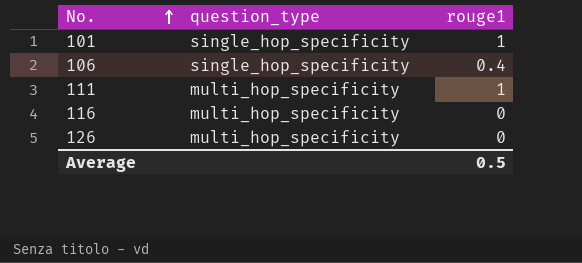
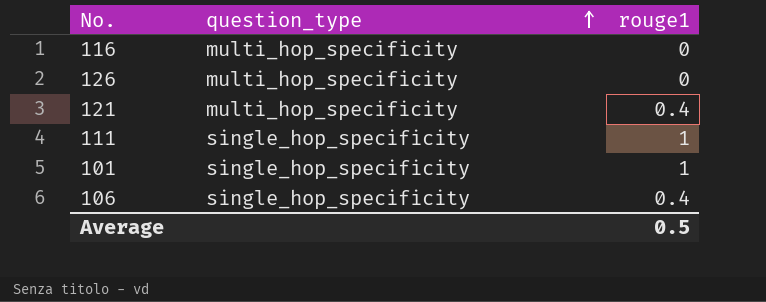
row order: No. ascending -> question_type ascending
row 121: none -> multi_hop_specificity | 0.4
111 | question_type: multi_hop_specificity -> single_hop_specificity

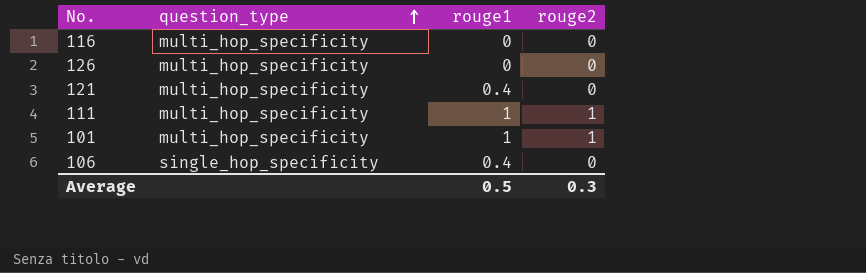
column rouge2 | position: none -> 4
111 | question_type: single_hop_specificity -> multi_hop_specificity
101 | question_type: single_hop_specificity -> multi_hop_specificity

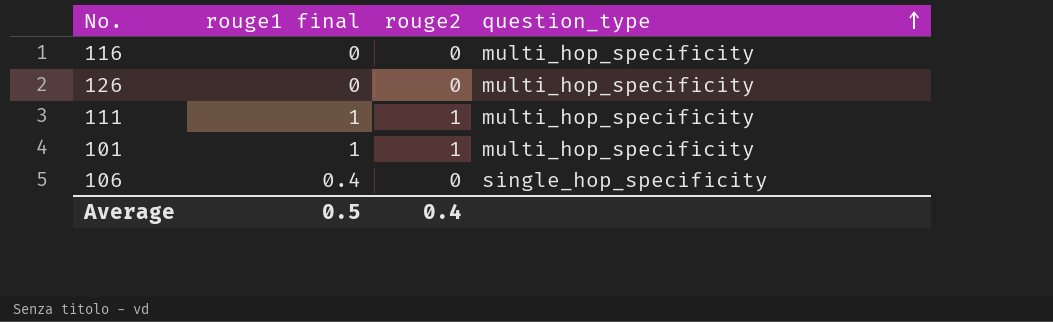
column name: rouge1 -> rouge1 final
column question_type | position: 2 -> 4
row 121: multi_hop_specificity | 0.4 | 0 -> none
Average | rouge2: 0.3 -> 0.4

